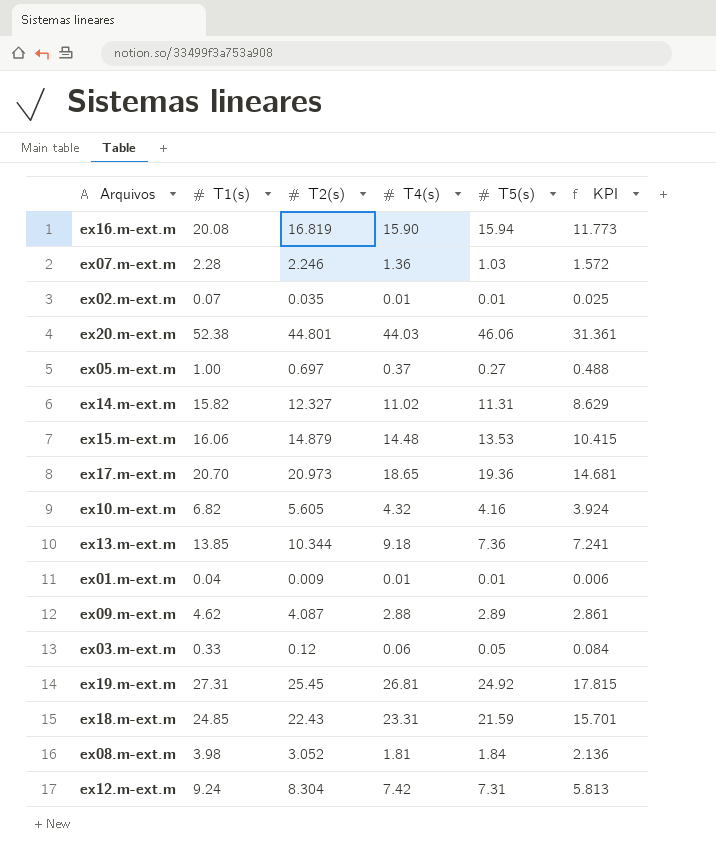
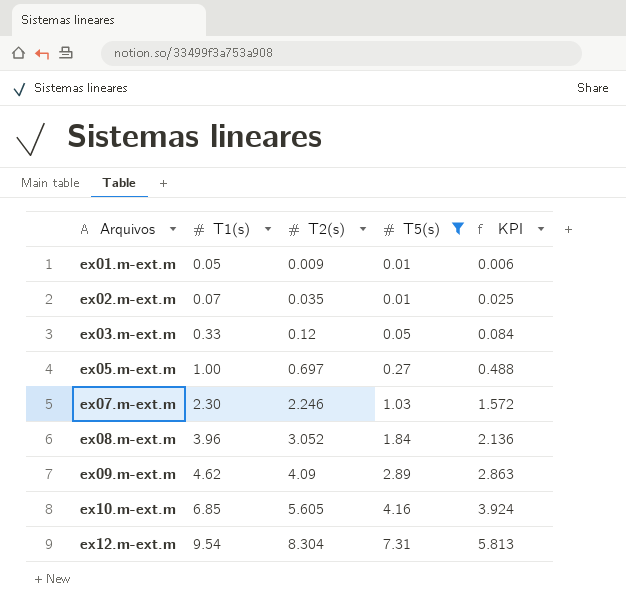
filter: none -> T5(s) <= 7.31
row order: none -> Arquivos ascending
column T4(s) | position: 4 -> none
ex01.m-ext.m | T1(s): 0.04 -> 0.05
ex07.m-ext.m | T1(s): 2.28 -> 2.30
ex08.m-ext.m | T1(s): 3.98 -> 3.96
ex09.m-ext.m | T2(s): 4.087 -> 4.09
ex09.m-ext.m | KPI: 2.861 -> 2.863
ex10.m-ext.m | T1(s): 6.82 -> 6.85
ex12.m-ext.m | T1(s): 9.24 -> 9.54

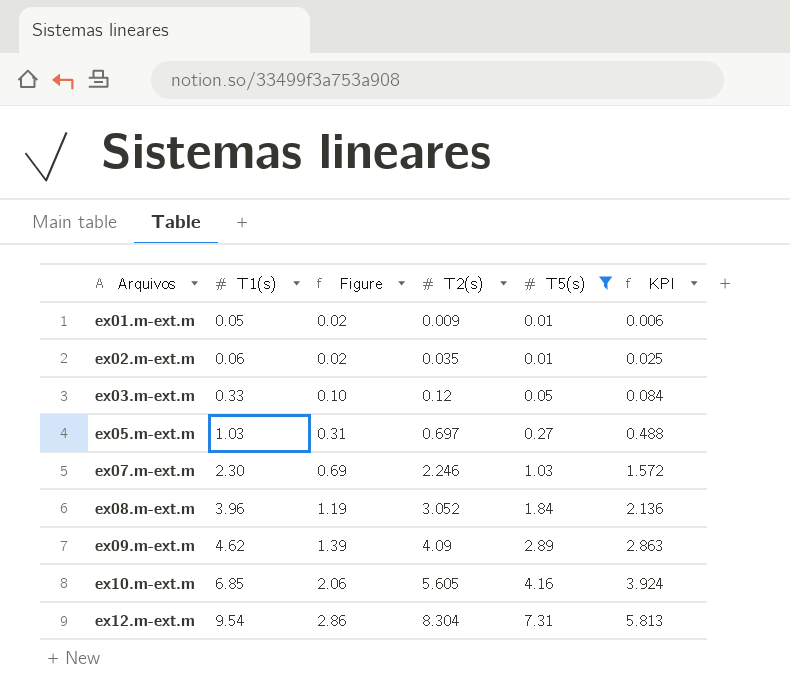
column Figure | formula: none -> [T1(s)] * 0.3
ex02.m-ext.m | T1(s): 0.07 -> 0.06
ex05.m-ext.m | T1(s): 1.00 -> 1.03

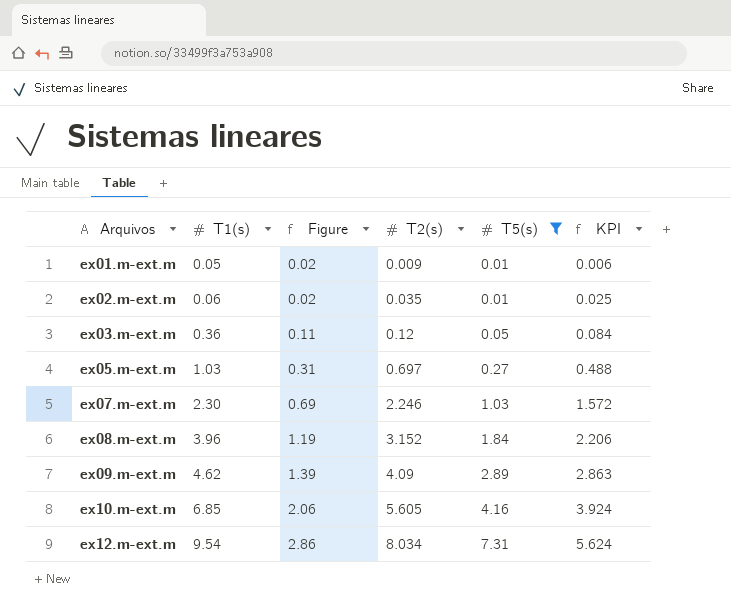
ex03.m-ext.m | T1(s): 0.33 -> 0.36
ex03.m-ext.m | Figure: 0.10 -> 0.11
ex08.m-ext.m | T2(s): 3.052 -> 3.152
ex08.m-ext.m | KPI: 2.136 -> 2.206
ex12.m-ext.m | T2(s): 8.304 -> 8.034
ex12.m-ext.m | KPI: 5.813 -> 5.624

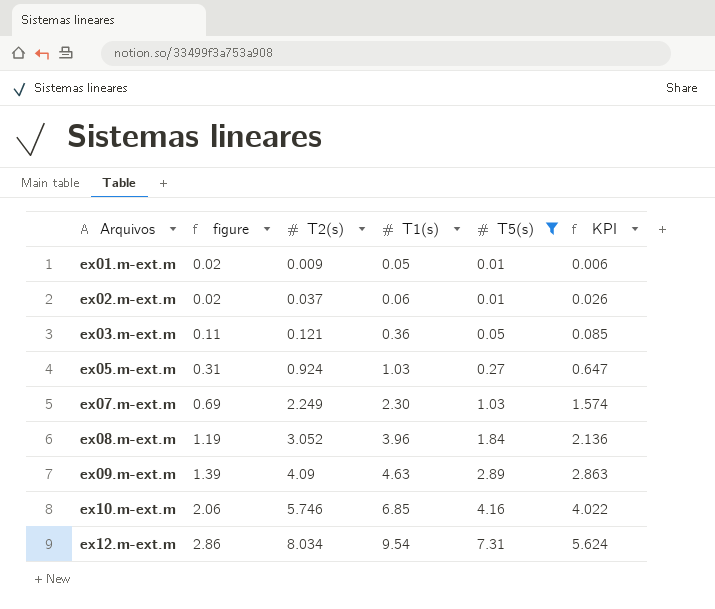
column name: Figure -> figure
column T1(s) | position: 2 -> 4
ex02.m-ext.m | T2(s): 0.035 -> 0.037
ex02.m-ext.m | KPI: 0.025 -> 0.026
ex03.m-ext.m | T2(s): 0.12 -> 0.121
ex03.m-ext.m | KPI: 0.084 -> 0.085
ex05.m-ext.m | T2(s): 0.697 -> 0.924
ex05.m-ext.m | KPI: 0.488 -> 0.647
ex07.m-ext.m | T2(s): 2.246 -> 2.249
ex07.m-ext.m | KPI: 1.572 -> 1.574
ex08.m-ext.m | T2(s): 3.152 -> 3.052
ex08.m-ext.m | KPI: 2.206 -> 2.136
ex09.m-ext.m | T1(s): 4.62 -> 4.63
ex10.m-ext.m | T2(s): 5.605 -> 5.746
ex10.m-ext.m | KPI: 3.924 -> 4.022

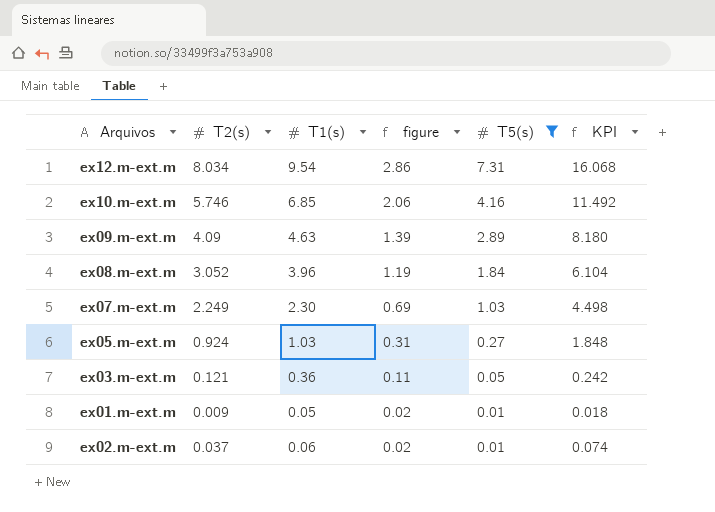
row order: Arquivos ascending -> figure descending
column figure | position: 2 -> 4
column KPI | formula: [T2(s)] * 0.7 -> [T2(s)] * 2

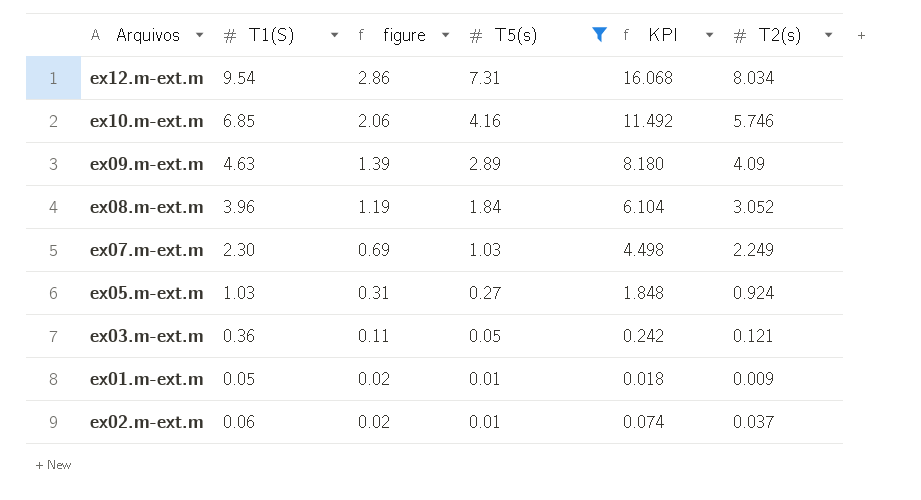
column name: T1(s) -> T1(S)
column T2(s) | position: 2 -> 6

